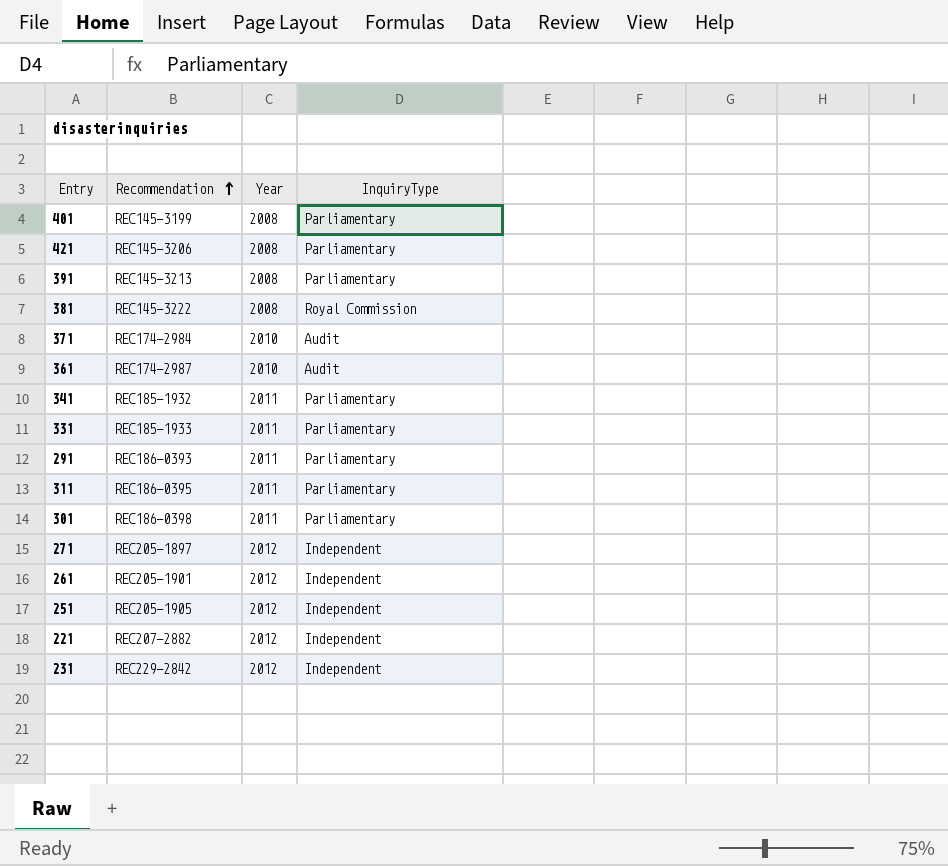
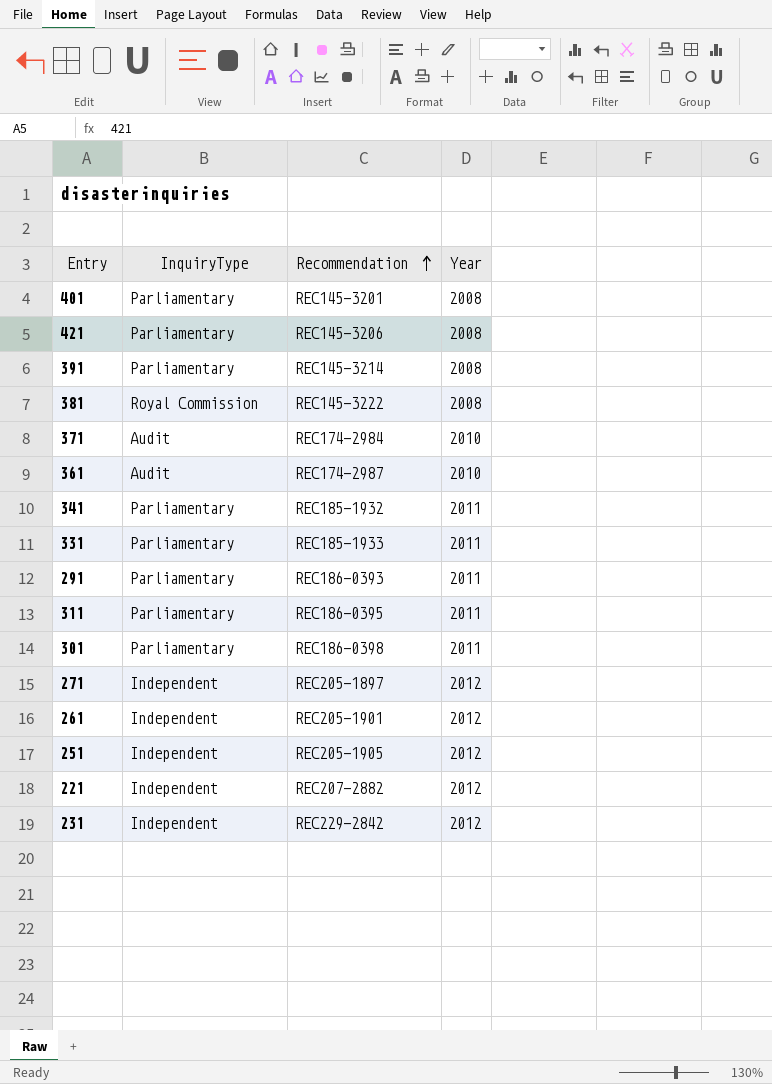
column InquiryType | position: 4 -> 2
401 | Recommendation: REC145-3199 -> REC145-3201
391 | Recommendation: REC145-3213 -> REC145-3214

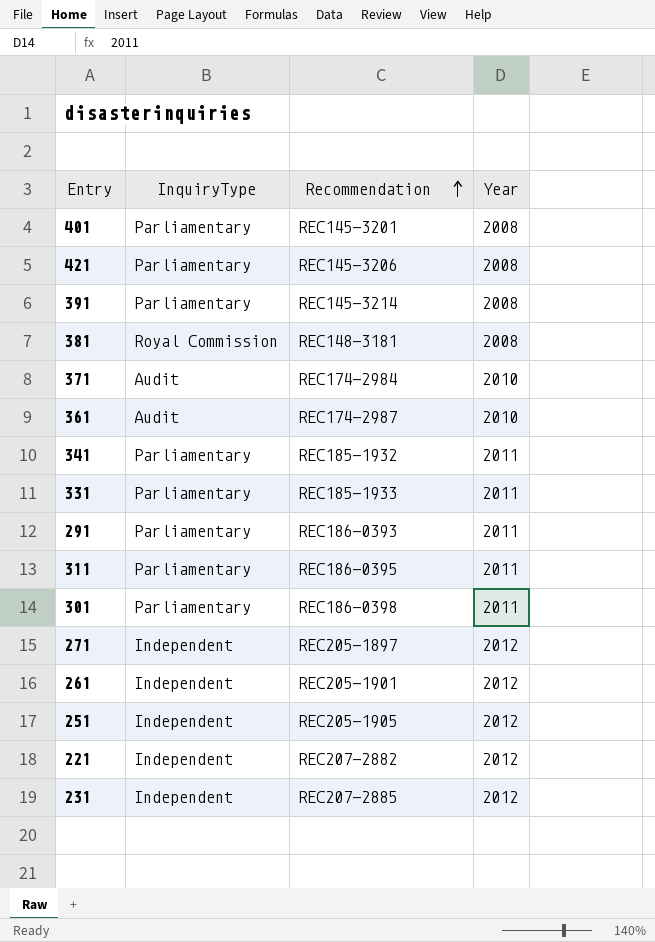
381 | Recommendation: REC145-3222 -> REC148-3181
231 | Recommendation: REC229-2842 -> REC207-2885

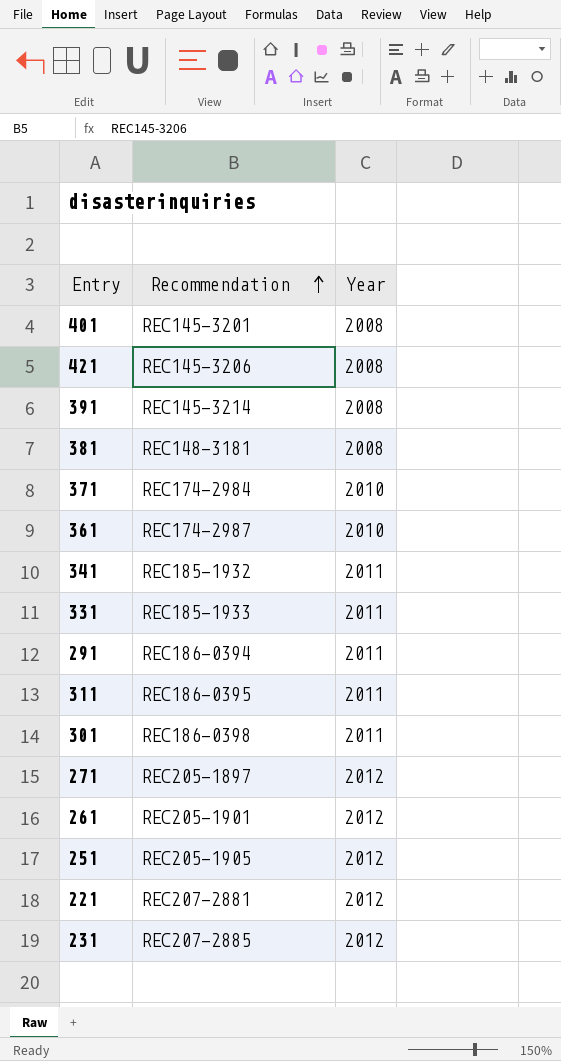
column InquiryType | position: 2 -> none
291 | Recommendation: REC186-0393 -> REC186-0394
221 | Recommendation: REC207-2882 -> REC207-2881

